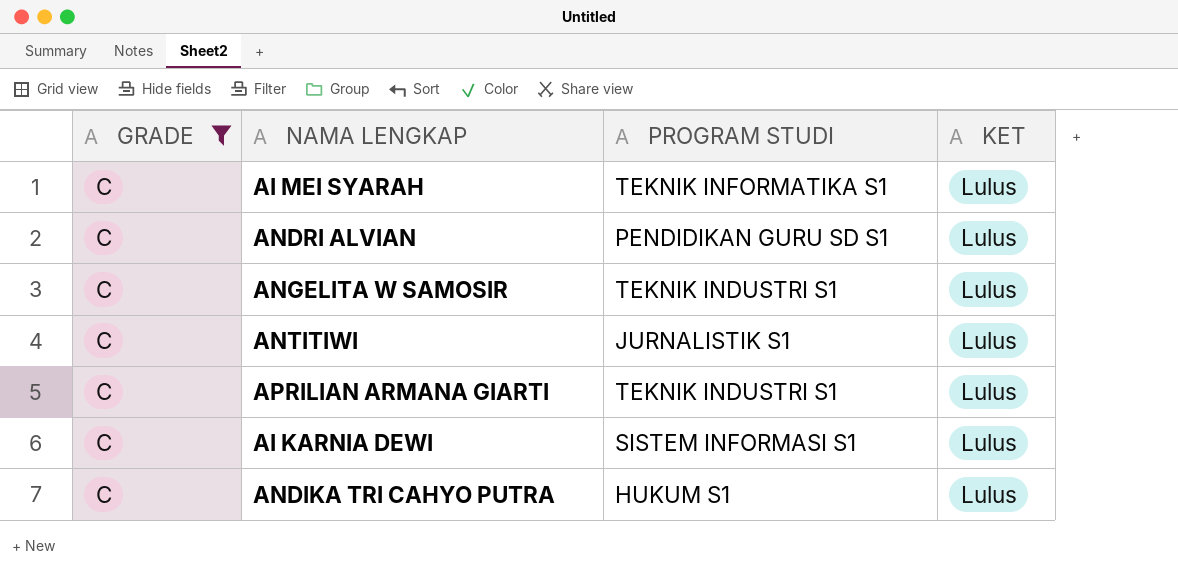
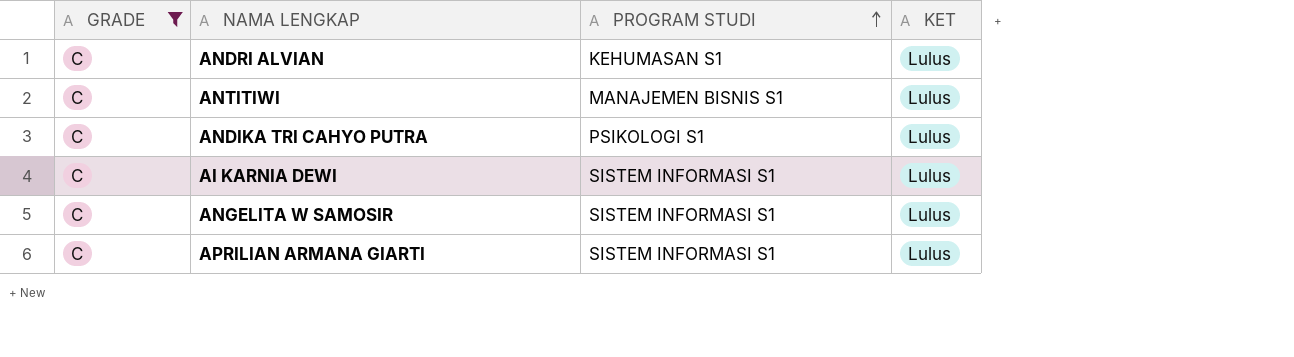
row order: none -> PROGRAM STUDI ascending
row AI MEI SYARAH: C | TEKNIK INFORMATIKA S1 | Lulus -> none
ANDRI ALVIAN | PROGRAM STUDI: PENDIDIKAN GURU SD S1 -> KEHUMASAN S1
ANTITIWI | PROGRAM STUDI: JURNALISTIK S1 -> MANAJEMEN BISNIS S1
ANDIKA TRI CAHYO PUTRA | PROGRAM STUDI: HUKUM S1 -> PSIKOLOGI S1
ANGELITA W SAMOSIR | PROGRAM STUDI: TEKNIK INDUSTRI S1 -> SISTEM INFORMASI S1
APRILIAN ARMANA GIARTI | PROGRAM STUDI: TEKNIK INDUSTRI S1 -> SISTEM INFORMASI S1

